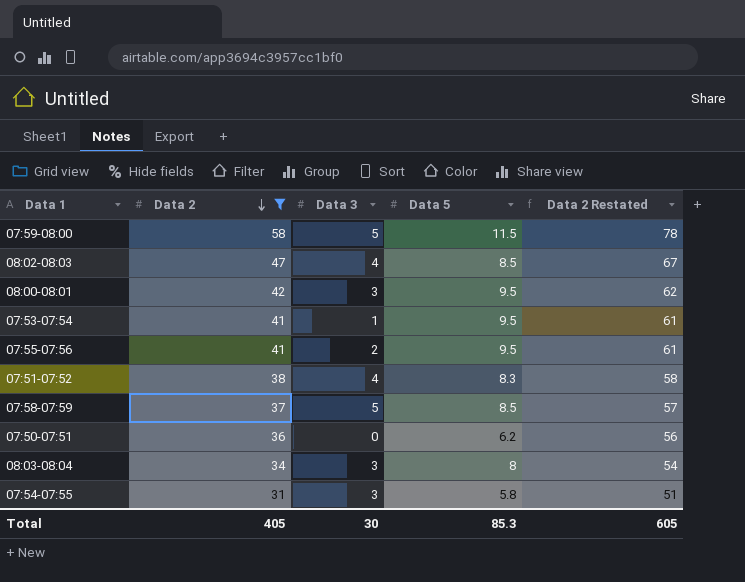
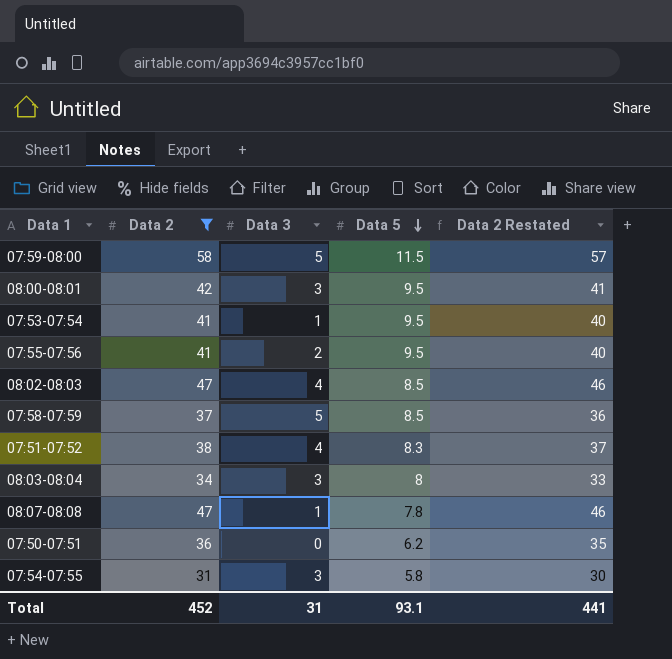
row order: Data 2 descending -> Data 5 descending
column Data 2 Restated | formula: [Data 2] + 20 -> [Data 2] - 1
row 08:07-08:08: none -> 47 | 1 | 7.8 | 46
Total | Data 2: 405 -> 452
Total | Data 3: 30 -> 31
Total | Data 5: 85.3 -> 93.1
Total | Data 2 Restated: 605 -> 441

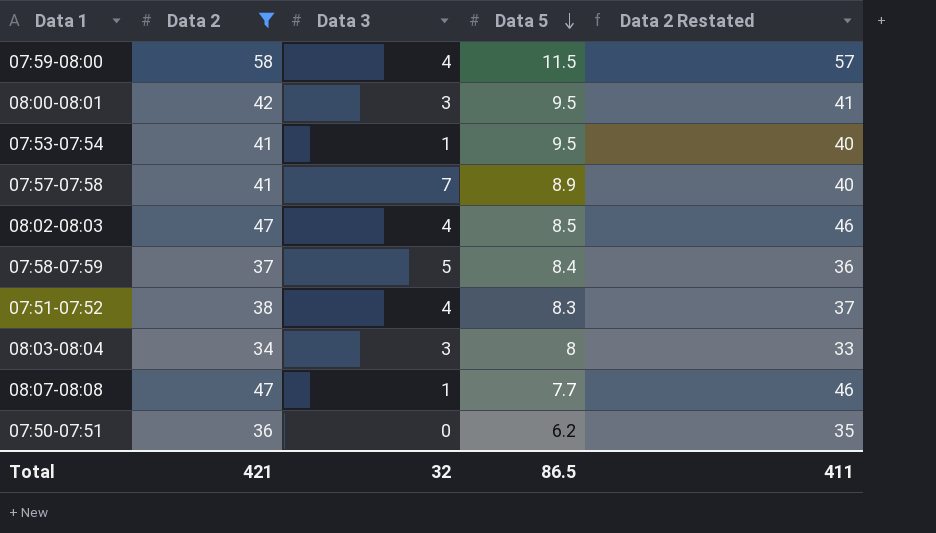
row 07:55-07:56: 41 | 2 | 9.5 | 40 -> none
row 07:54-07:55: 31 | 3 | 5.8 | 30 -> none
07:59-08:00 | Data 3: 5 -> 4
row 07:57-07:58: none -> 41 | 7 | 8.9 | 40
07:58-07:59 | Data 5: 8.5 -> 8.4
08:07-08:08 | Data 5: 7.8 -> 7.7
Total | Data 2: 452 -> 421
Total | Data 3: 31 -> 32
Total | Data 5: 93.1 -> 86.5
Total | Data 2 Restated: 441 -> 411

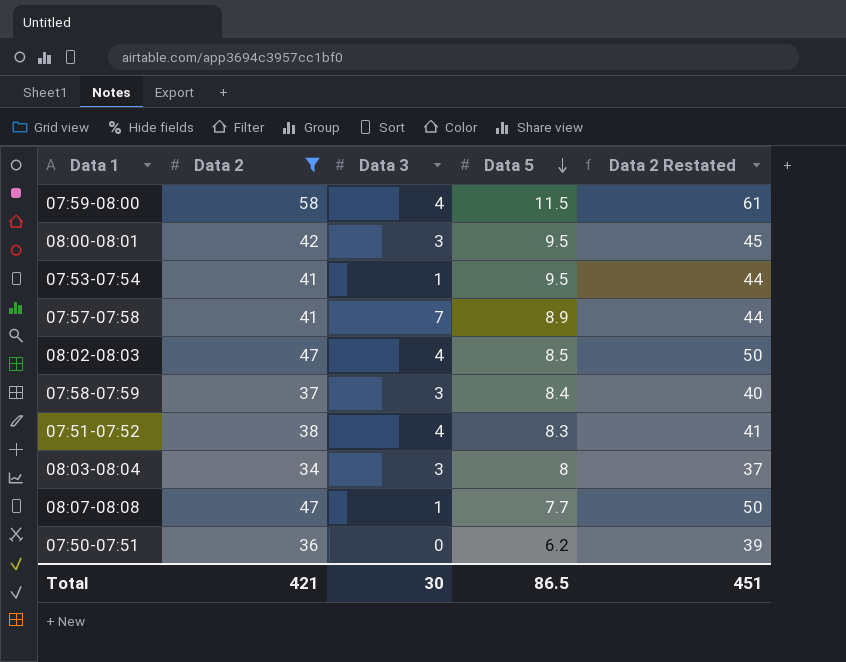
column Data 2 Restated | formula: [Data 2] - 1 -> [Data 2] + 3
07:58-07:59 | Data 3: 5 -> 3
Total | Data 3: 32 -> 30
Total | Data 2 Restated: 411 -> 451

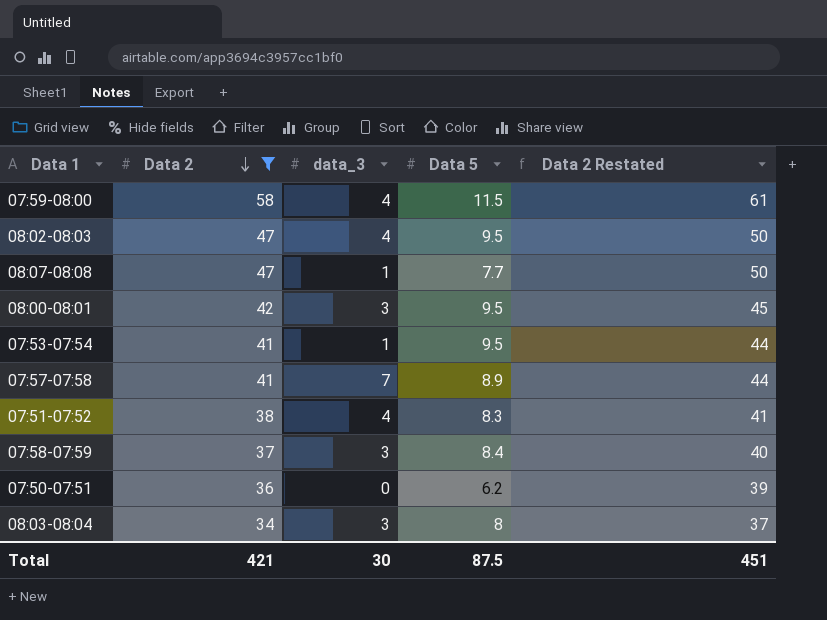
row order: Data 5 descending -> Data 2 descending
column name: Data 3 -> data_3
08:02-08:03 | Data 5: 8.5 -> 9.5
Total | Data 5: 86.5 -> 87.5

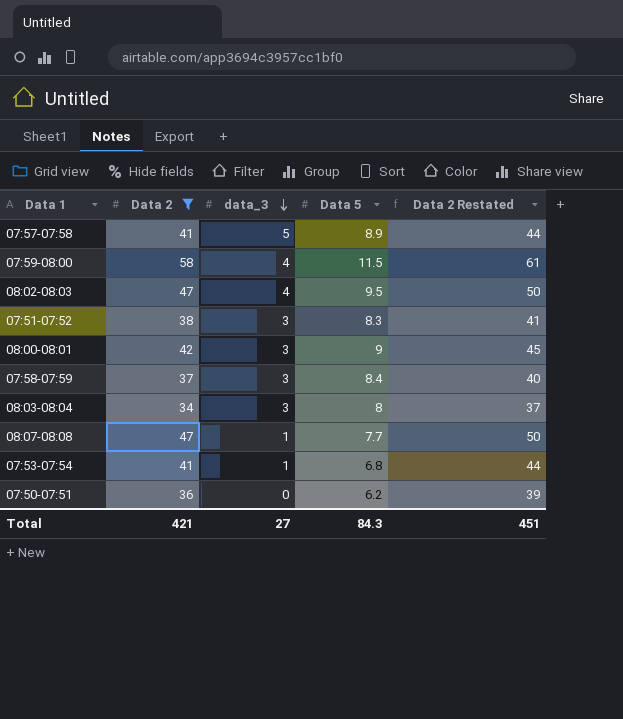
row order: Data 2 descending -> data_3 descending
07:57-07:58 | data_3: 7 -> 5
07:51-07:52 | data_3: 4 -> 3
08:00-08:01 | Data 5: 9.5 -> 9
07:53-07:54 | Data 5: 9.5 -> 6.8
Total | data_3: 30 -> 27
Total | Data 5: 87.5 -> 84.3

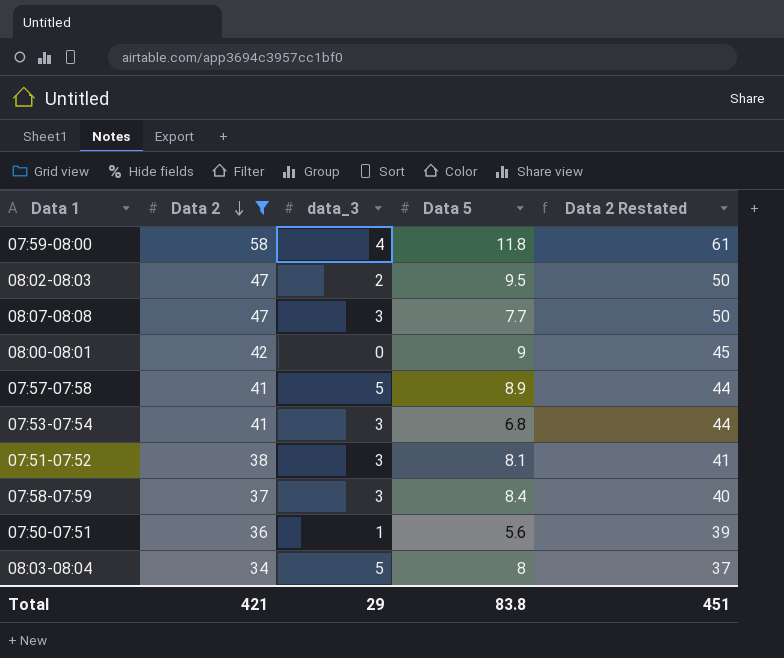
row order: data_3 descending -> Data 2 descending
07:59-08:00 | Data 5: 11.5 -> 11.8
08:02-08:03 | data_3: 4 -> 2
08:07-08:08 | data_3: 1 -> 3
08:00-08:01 | data_3: 3 -> 0
07:53-07:54 | data_3: 1 -> 3
07:51-07:52 | Data 5: 8.3 -> 8.1
07:50-07:51 | data_3: 0 -> 1
07:50-07:51 | Data 5: 6.2 -> 5.6
08:03-08:04 | data_3: 3 -> 5
Total | data_3: 27 -> 29
Total | Data 5: 84.3 -> 83.8

